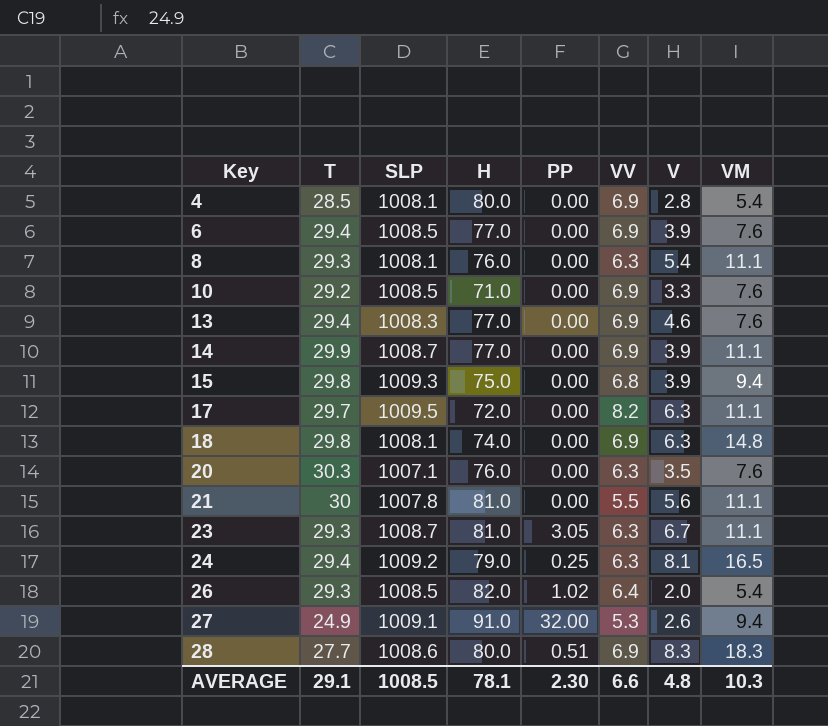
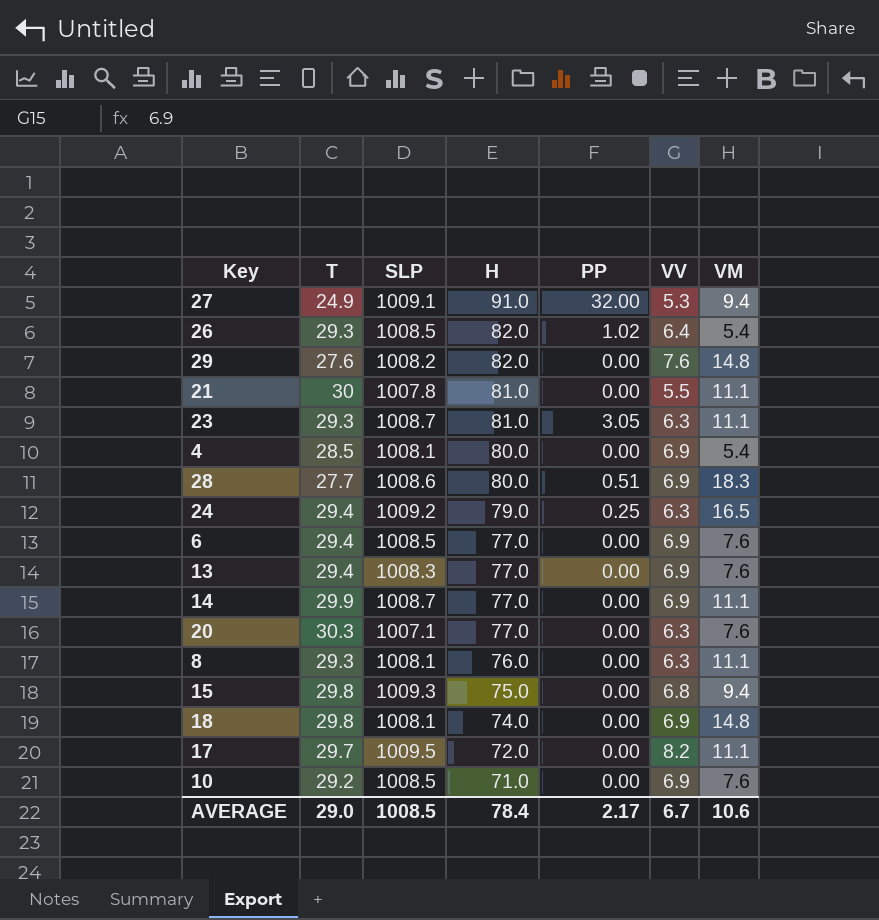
row order: Key ascending -> H descending
column V | position: 7 -> none
row 29: none -> 27.6 | 1008.2 | 82.0 | 0.00 | 7.6 | 14.8
20 | H: 76.0 -> 77.0
AVERAGE | T: 29.1 -> 29.0
AVERAGE | H: 78.1 -> 78.4
AVERAGE | PP: 2.30 -> 2.17
AVERAGE | VV: 6.6 -> 6.7
AVERAGE | VM: 10.3 -> 10.6

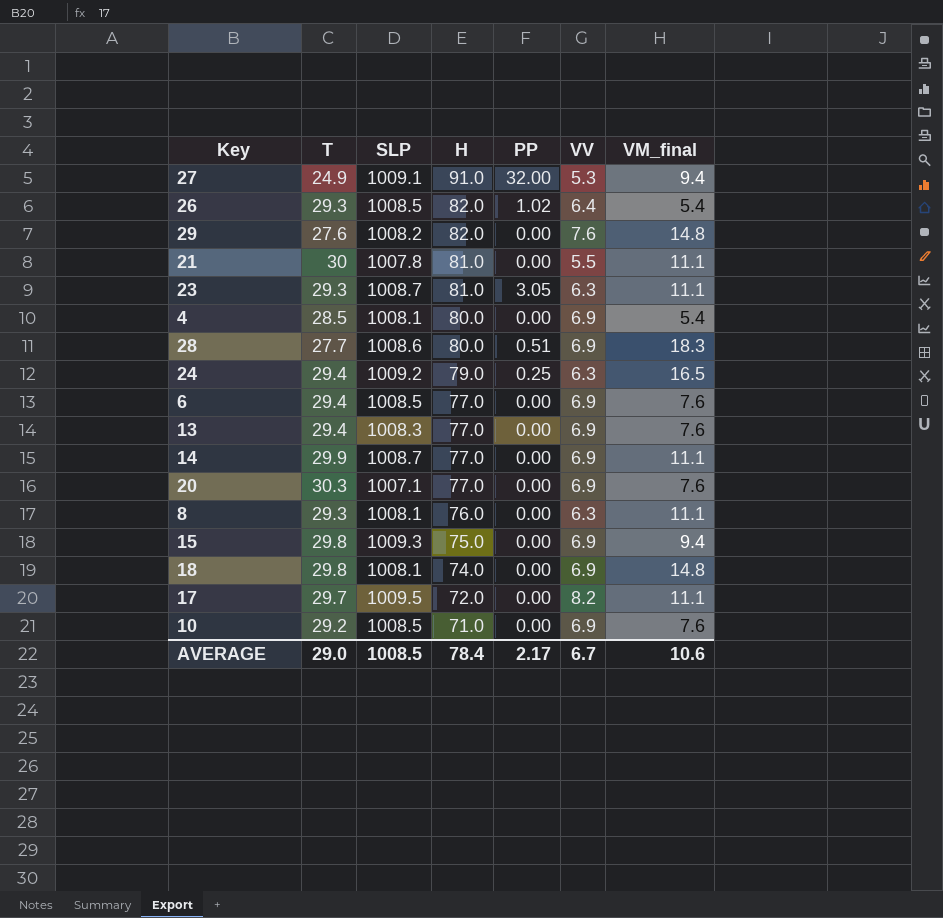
column name: VM -> VM_final
20 | VV: 6.3 -> 6.9
15 | VV: 6.8 -> 6.9

